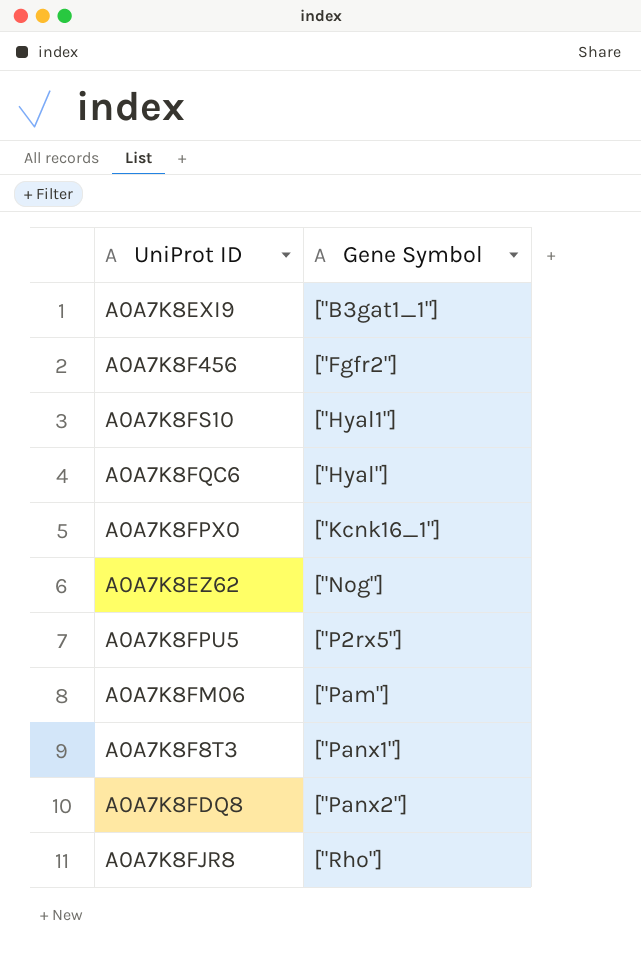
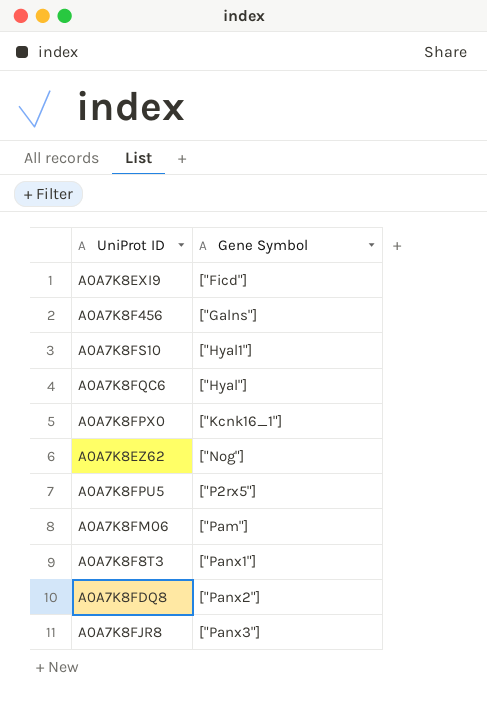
A0A7K8EXI9 | Gene Symbol: ["B3gat1_1"] -> ["Ficd"]
A0A7K8F456 | Gene Symbol: ["Fgfr2"] -> ["Galns"]
A0A7K8FJR8 | Gene Symbol: ["Rho"] -> ["Panx3"]

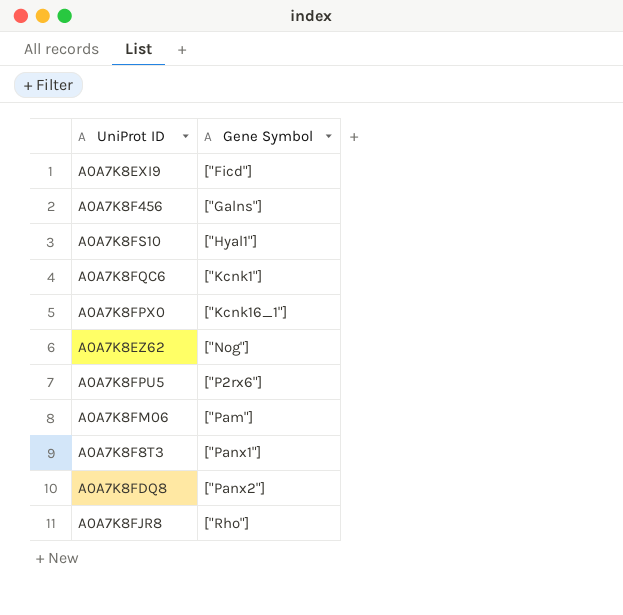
A0A7K8FQC6 | Gene Symbol: ["Hyal"] -> ["Kcnk1"]
A0A7K8FPU5 | Gene Symbol: ["P2rx5"] -> ["P2rx6"]
A0A7K8FJR8 | Gene Symbol: ["Panx3"] -> ["Rho"]

